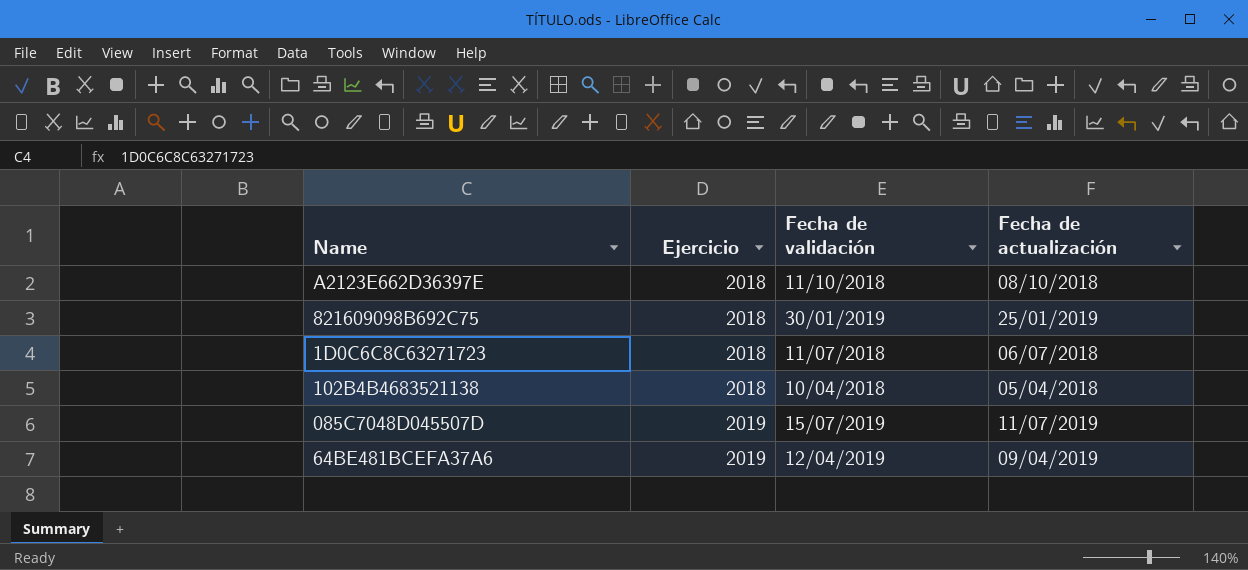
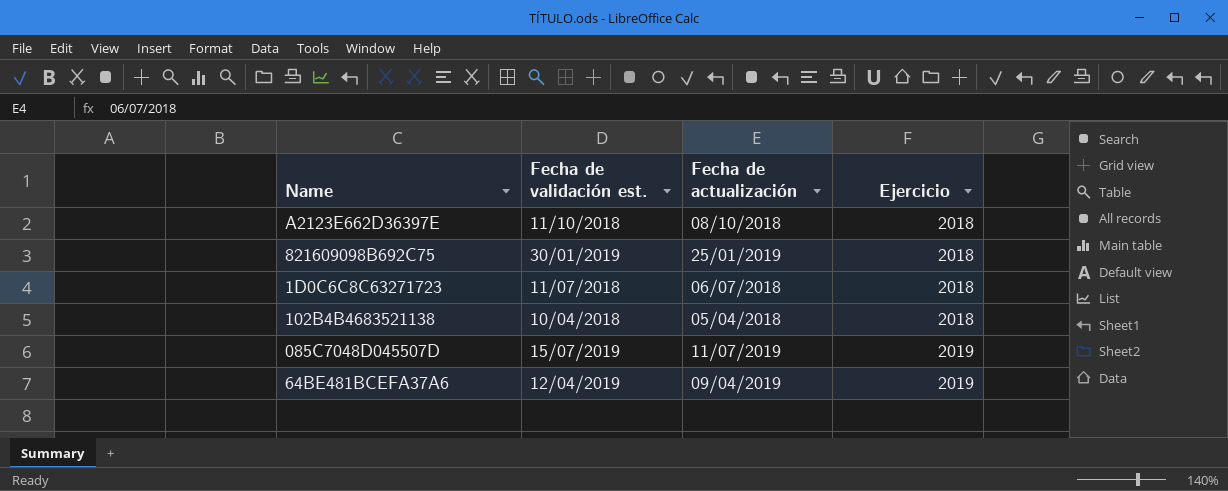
column name: Fecha de validación -> Fecha de validación est.
column Ejercicio | position: 2 -> 4

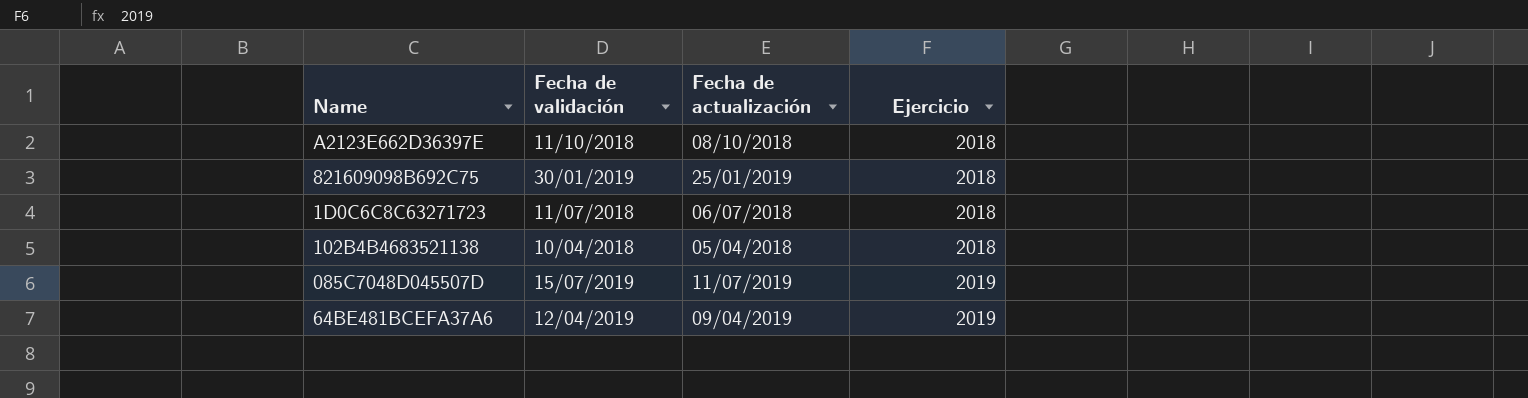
column name: Fecha de validación est. -> Fecha de validación

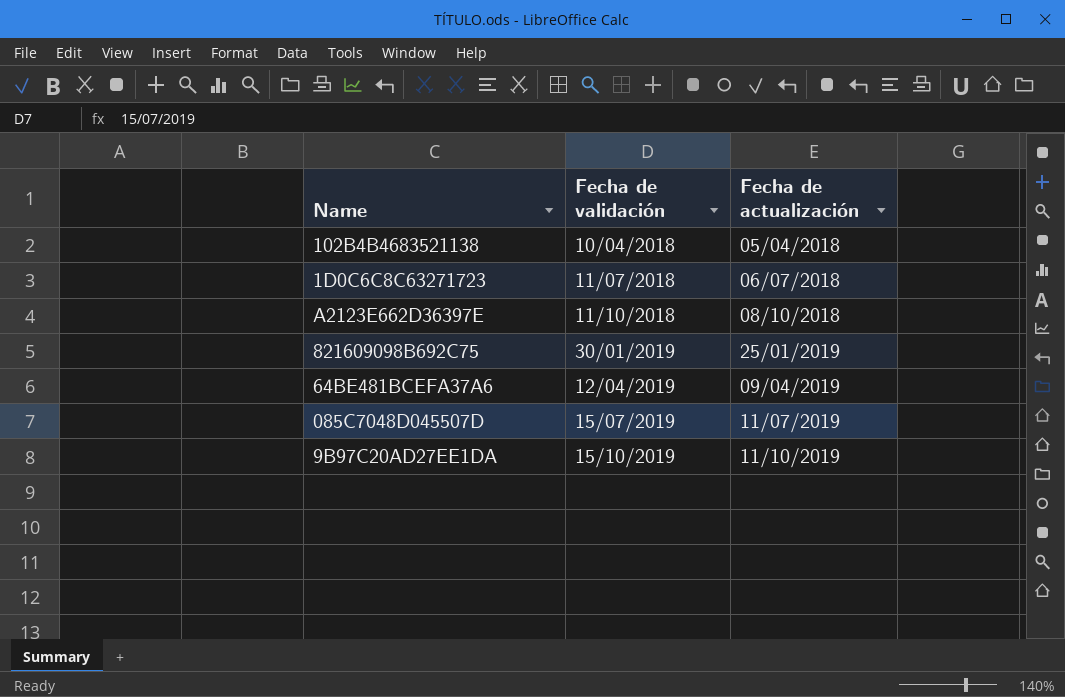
row order: Ejercicio ascending -> Fecha de validación ascending
column Ejercicio | position: 4 -> none
row 9B97C20AD27EE1DA: none -> 15/10/2019 | 11/10/2019

